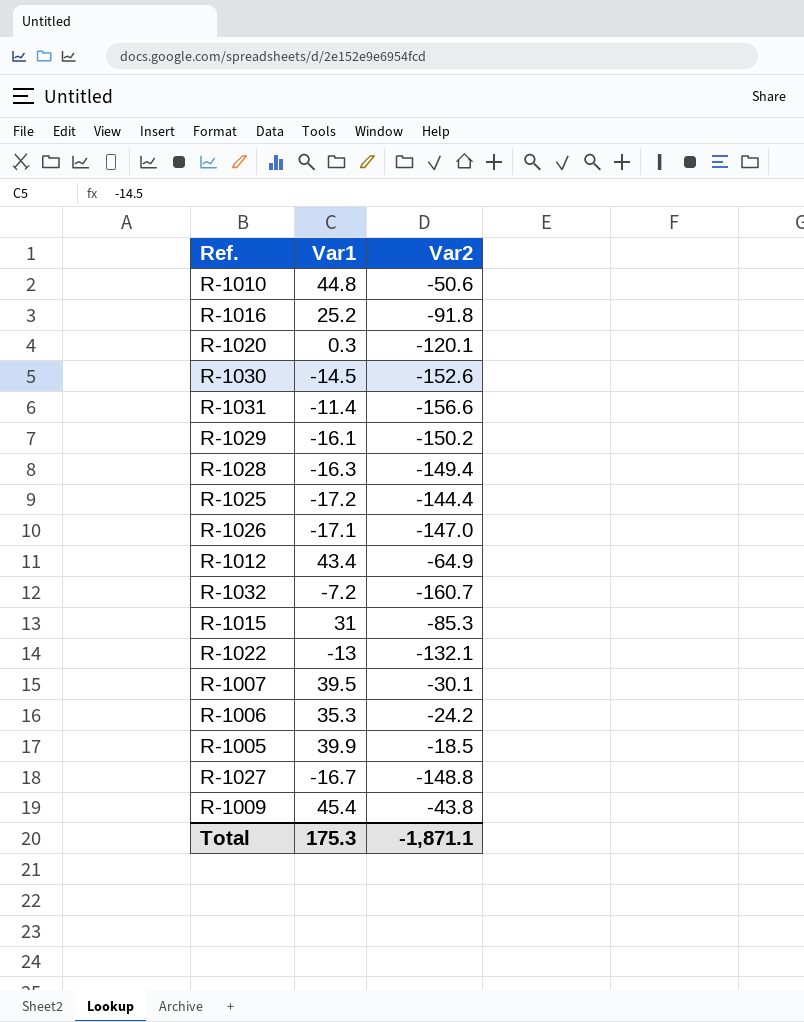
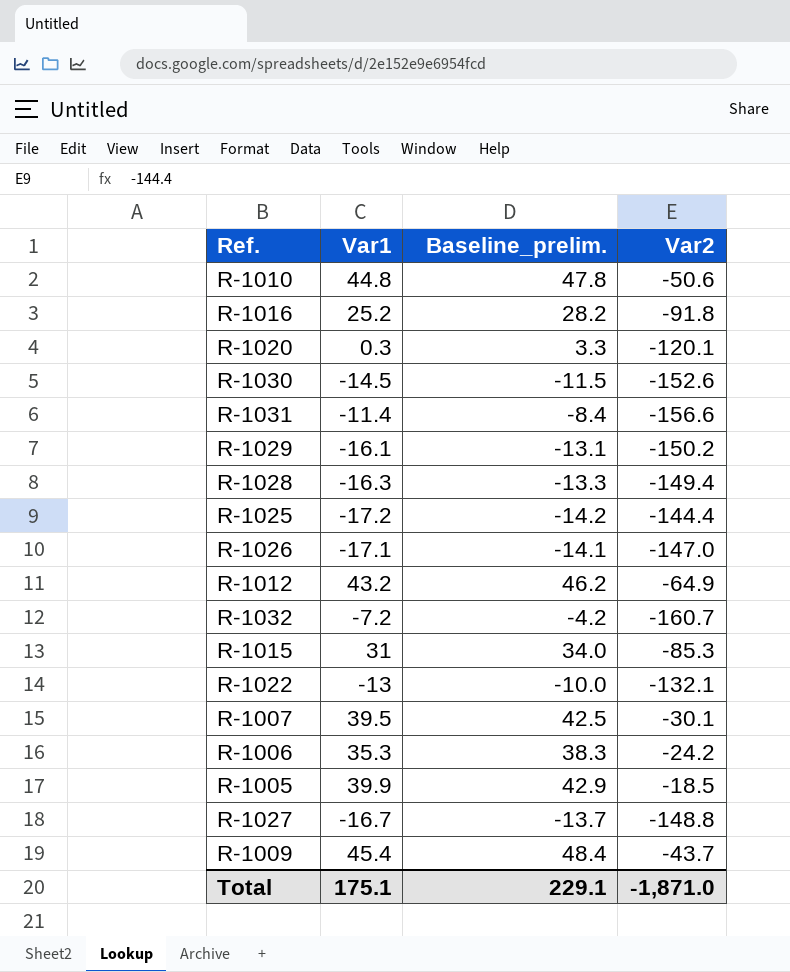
column Baseline_prelim. | formula: none -> [Var1] + 3
R-1012 | Var1: 43.4 -> 43.2
R-1009 | Var2: -43.8 -> -43.7
Total | Var1: 175.3 -> 175.1
Total | Var2: -1,871.1 -> -1,871.0

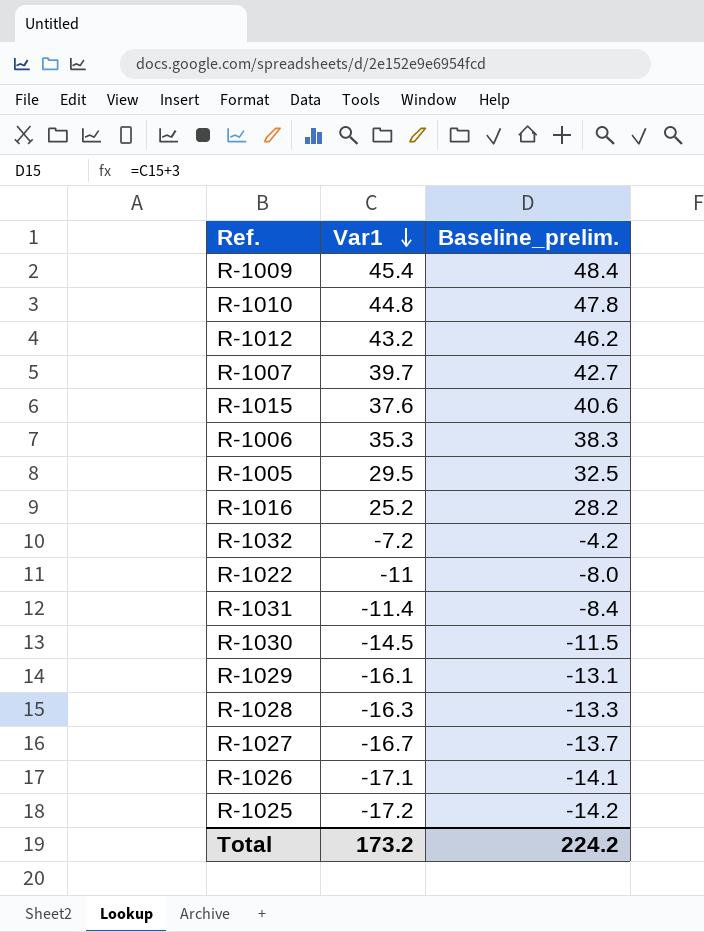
row order: none -> Var1 descending
column Var2 | position: 4 -> none
row R-1020: 0.3 | 3.3 | -120.1 -> none
R-1007 | Var1: 39.5 -> 39.7
R-1007 | Baseline_prelim.: 42.5 -> 42.7
R-1015 | Var1: 31 -> 37.6
R-1015 | Baseline_prelim.: 34.0 -> 40.6
R-1005 | Var1: 39.9 -> 29.5
R-1005 | Baseline_prelim.: 42.9 -> 32.5
R-1022 | Var1: -13 -> -11
R-1022 | Baseline_prelim.: -10.0 -> -8.0
Total | Var1: 175.1 -> 173.2
Total | Baseline_prelim.: 229.1 -> 224.2

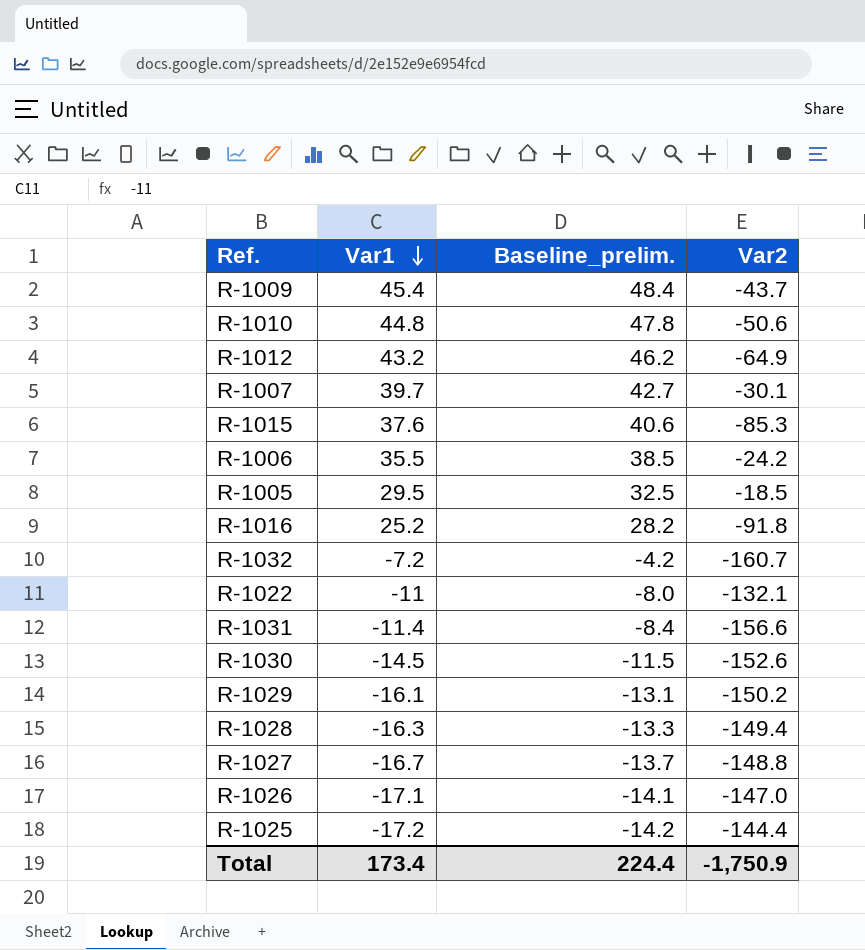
column Var2 | position: none -> 4
R-1006 | Var1: 35.3 -> 35.5
R-1006 | Baseline_prelim.: 38.3 -> 38.5
Total | Var1: 173.2 -> 173.4
Total | Baseline_prelim.: 224.2 -> 224.4

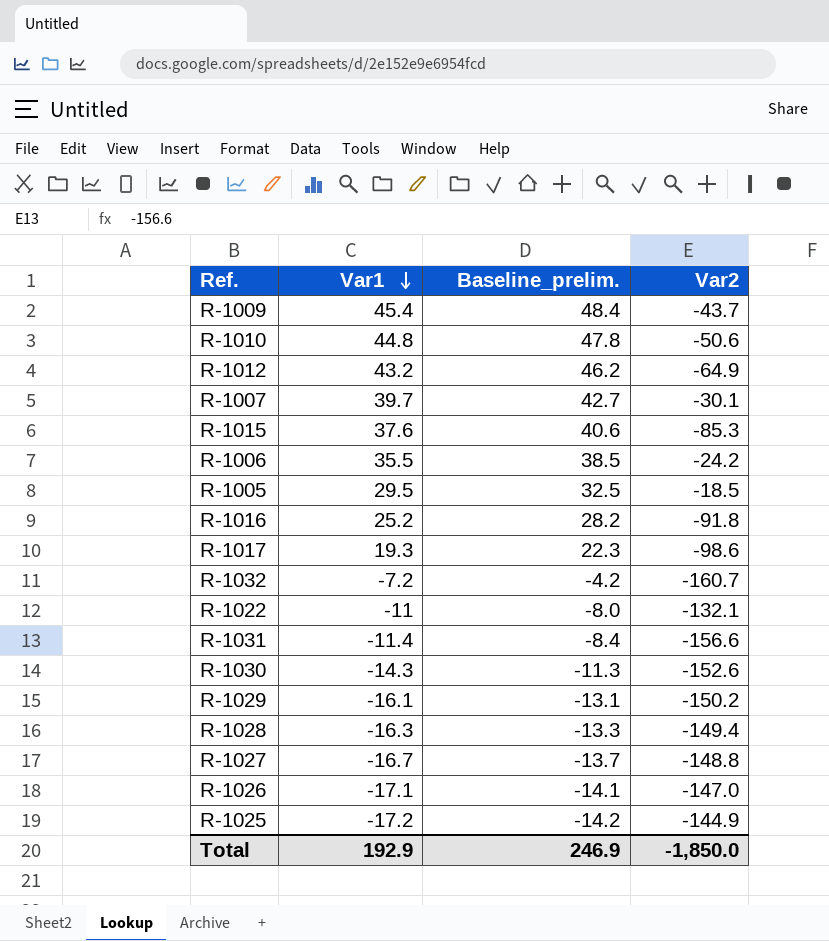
row R-1017: none -> 19.3 | 22.3 | -98.6
R-1030 | Var1: -14.5 -> -14.3
R-1030 | Baseline_prelim.: -11.5 -> -11.3
R-1025 | Var2: -144.4 -> -144.9
Total | Var1: 173.4 -> 192.9
Total | Baseline_prelim.: 224.4 -> 246.9
Total | Var2: -1,750.9 -> -1,850.0

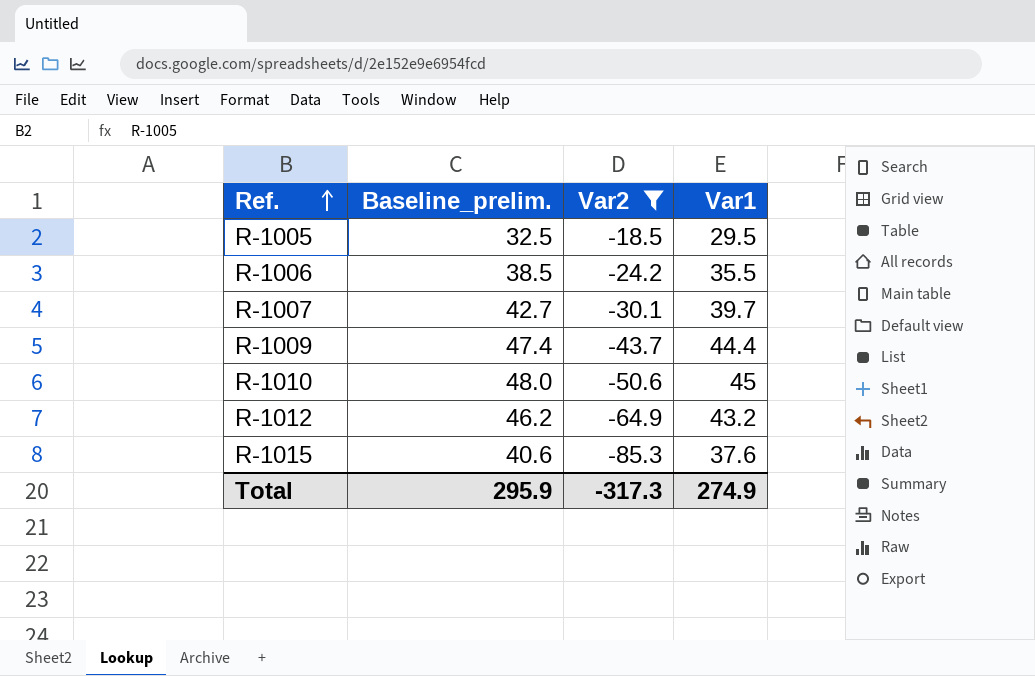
filter: none -> Var2 >= -85.3
row order: Var1 descending -> Ref. ascending
column Var1 | position: 2 -> 4
R-1009 | Baseline_prelim.: 48.4 -> 47.4
R-1009 | Var1: 45.4 -> 44.4
R-1010 | Baseline_prelim.: 47.8 -> 48.0
R-1010 | Var1: 44.8 -> 45
Total | Baseline_prelim.: 246.9 -> 295.9
Total | Var2: -1,850.0 -> -317.3
Total | Var1: 192.9 -> 274.9

